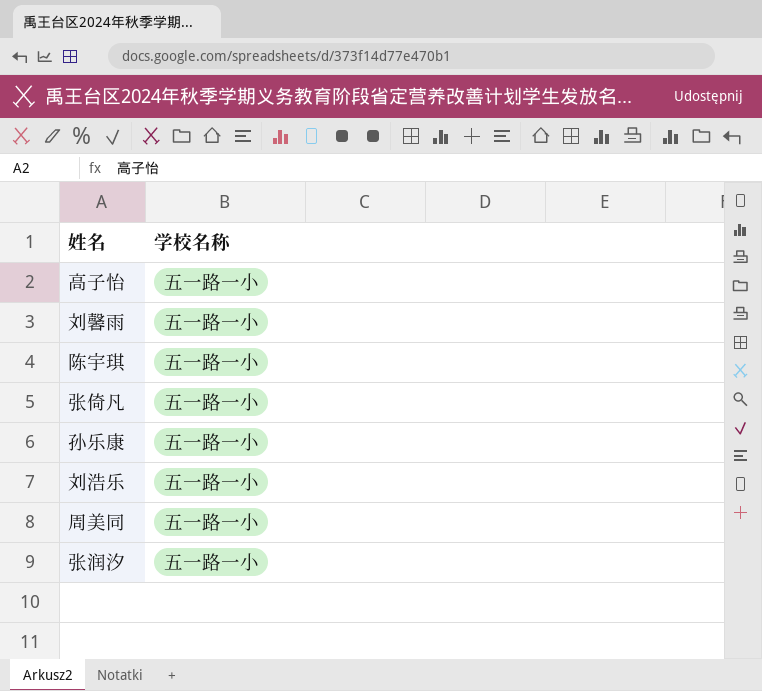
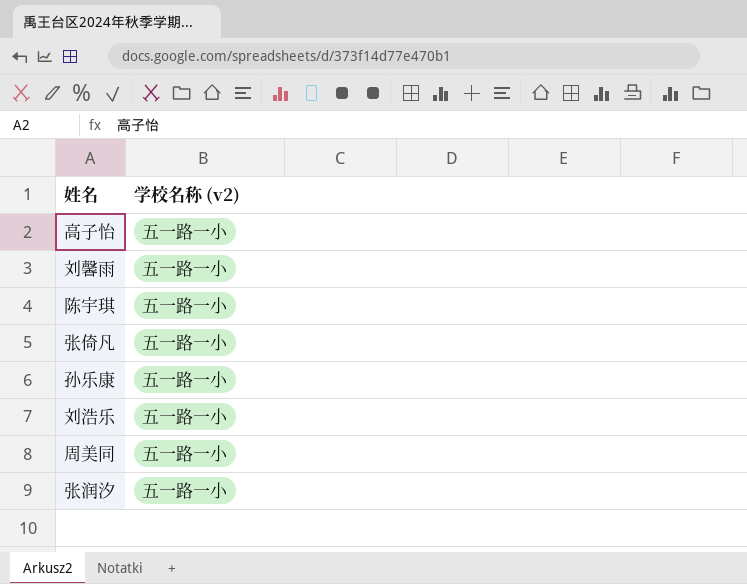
column name: 学校名称 -> 学校名称 (v2)

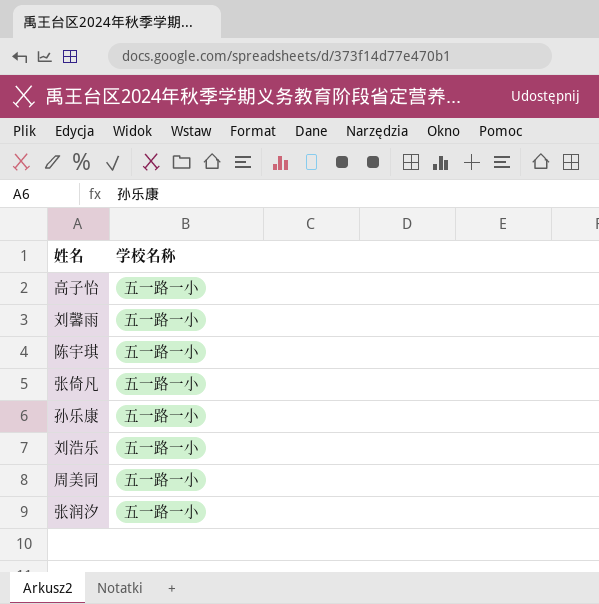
column name: 学校名称 (v2) -> 学校名称

